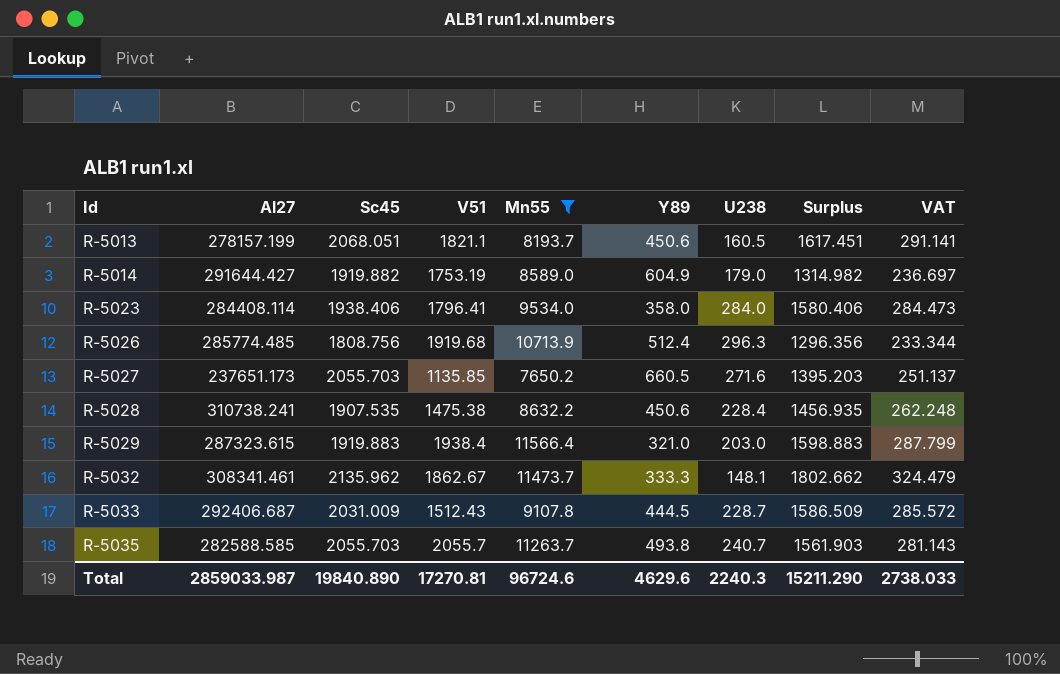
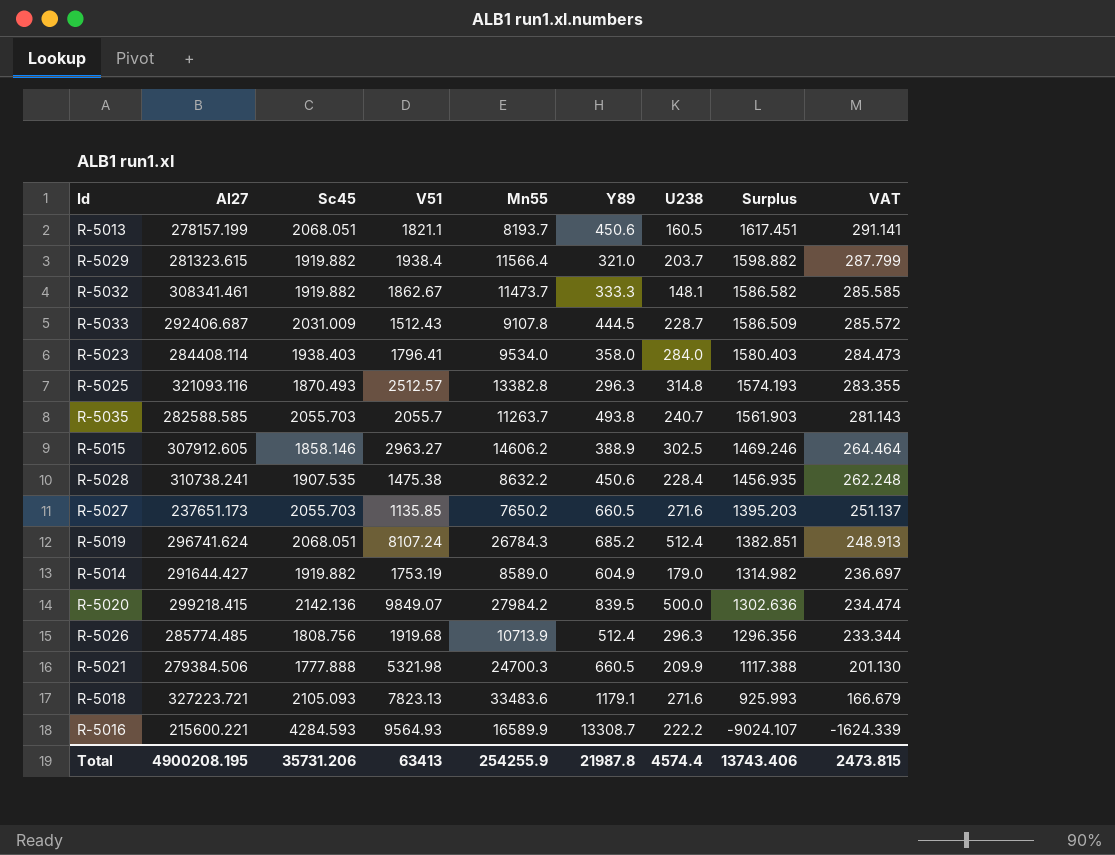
filter: Mn55 <= 11566.4 -> none
row order: Id ascending -> Surplus descending
R-5029 | Al27: 287323.615 -> 281323.615
R-5029 | Sc45: 1919.883 -> 1919.882
R-5029 | U238: 203.0 -> 203.7
R-5029 | Surplus: 1598.883 -> 1598.882
R-5032 | Sc45: 2135.962 -> 1919.882
R-5032 | Surplus: 1802.662 -> 1586.582
R-5032 | VAT: 324.479 -> 285.585
R-5023 | Sc45: 1938.406 -> 1938.403
R-5023 | Surplus: 1580.406 -> 1580.403
Total | Al27: 2859033.987 -> 4900208.195
Total | Sc45: 19840.890 -> 35731.206
Total | V51: 17270.81 -> 63413
Total | Mn55: 96724.6 -> 254255.9
Total | Y89: 4629.6 -> 21987.8
Total | U238: 2240.3 -> 4574.4
Total | Surplus: 15211.290 -> 13743.406
Total | VAT: 2738.033 -> 2473.815

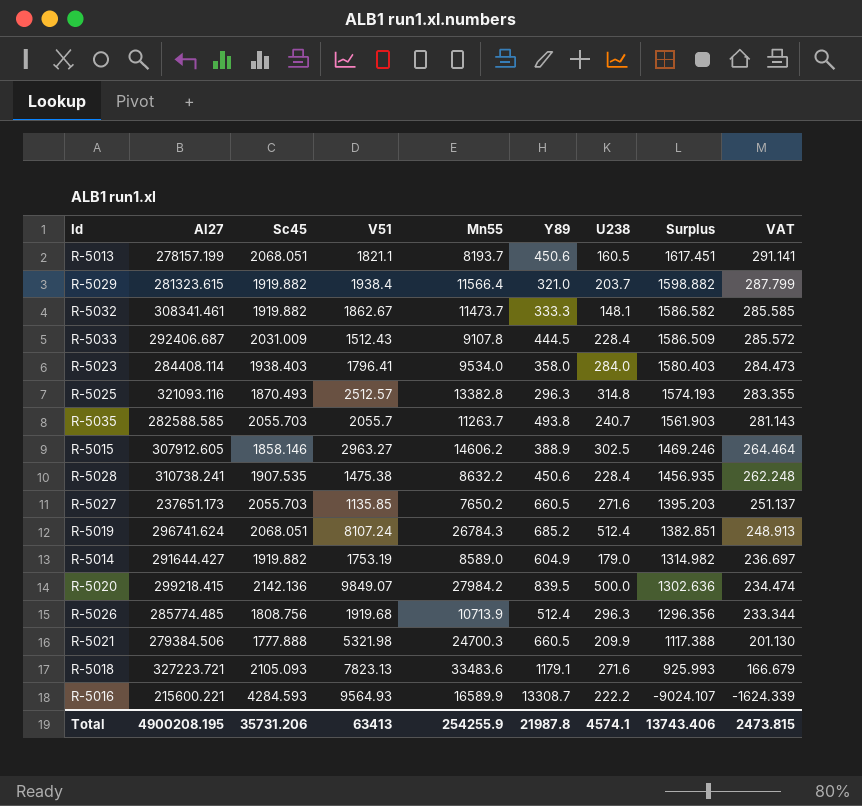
R-5033 | U238: 228.7 -> 228.4
Total | U238: 4574.4 -> 4574.1

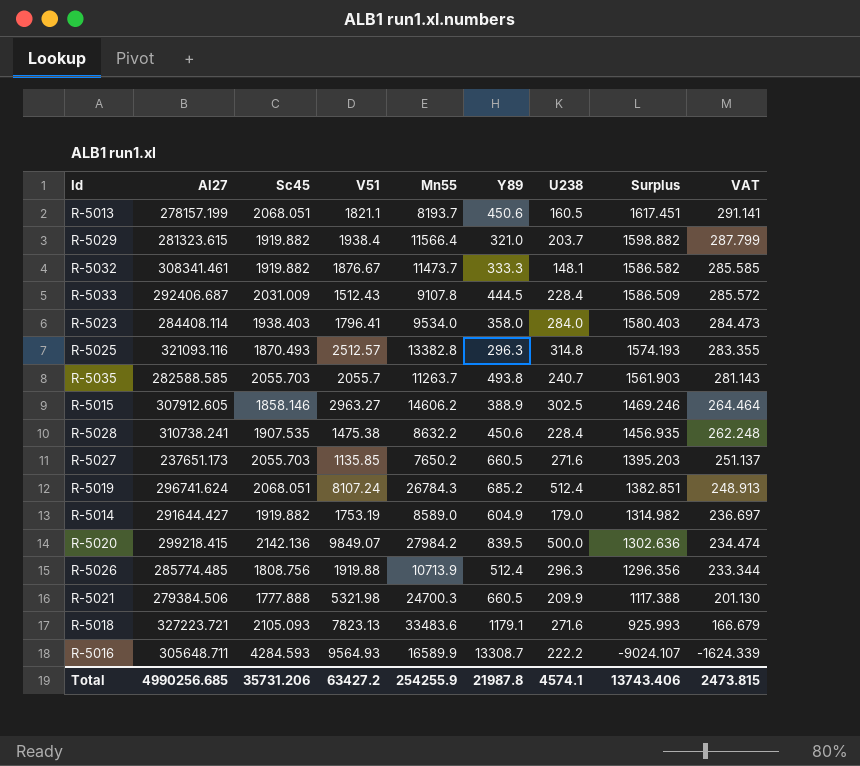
R-5032 | V51: 1862.67 -> 1876.67
R-5026 | V51: 1919.68 -> 1919.88
R-5016 | Al27: 215600.221 -> 305648.711
Total | Al27: 4900208.195 -> 4990256.685
Total | V51: 63413 -> 63427.2

